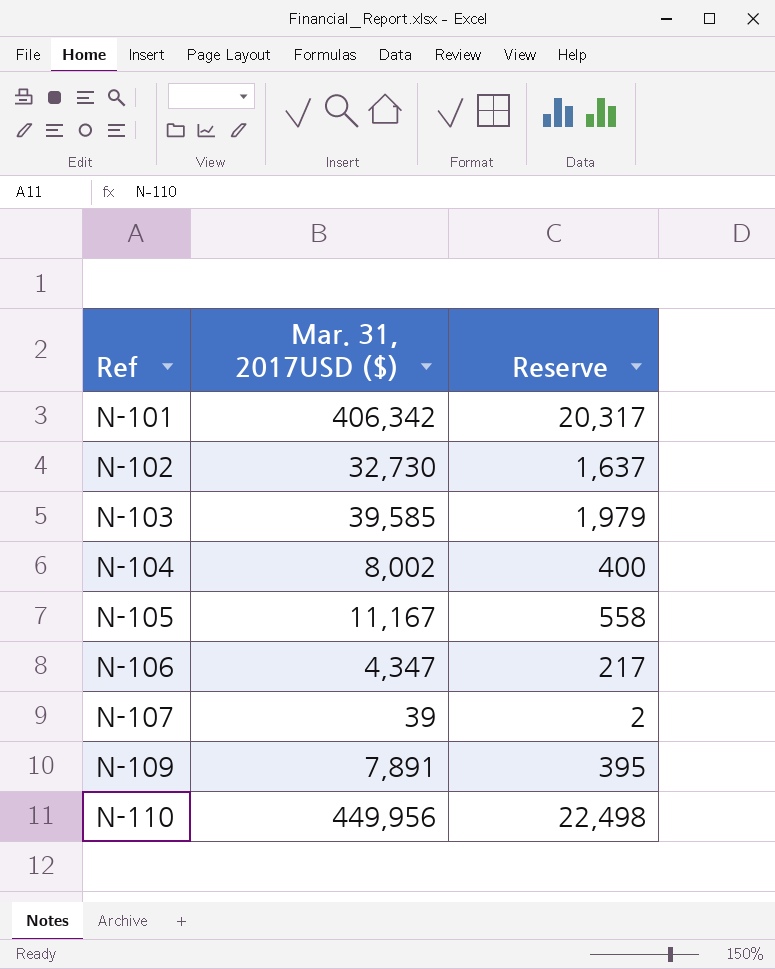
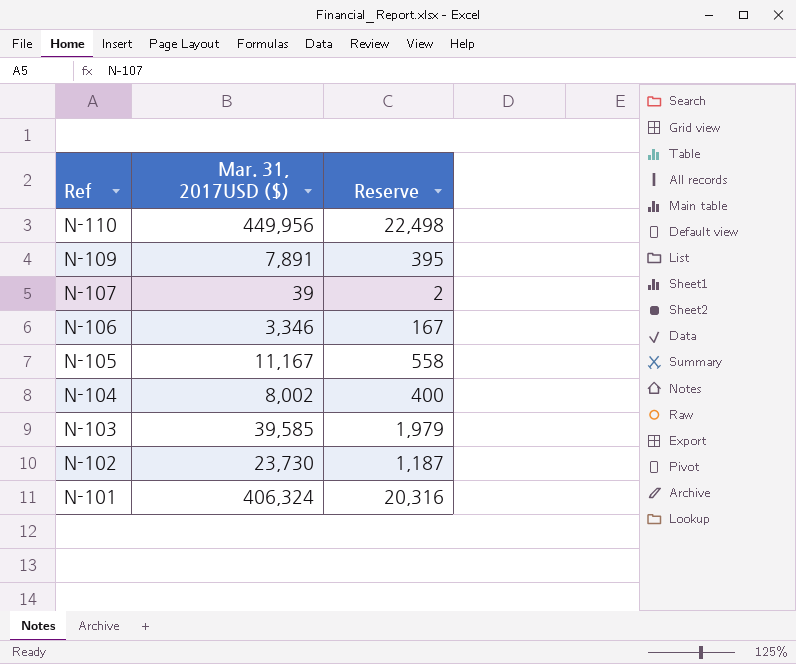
row order: Ref ascending -> Ref descending
N-106 | Mar. 31, 2017USD ($): 4,347 -> 3,346
N-106 | Reserve: 217 -> 167
N-102 | Mar. 31, 2017USD ($): 32,730 -> 23,730
N-102 | Reserve: 1,637 -> 1,187
N-101 | Mar. 31, 2017USD ($): 406,342 -> 406,324
N-101 | Reserve: 20,317 -> 20,316

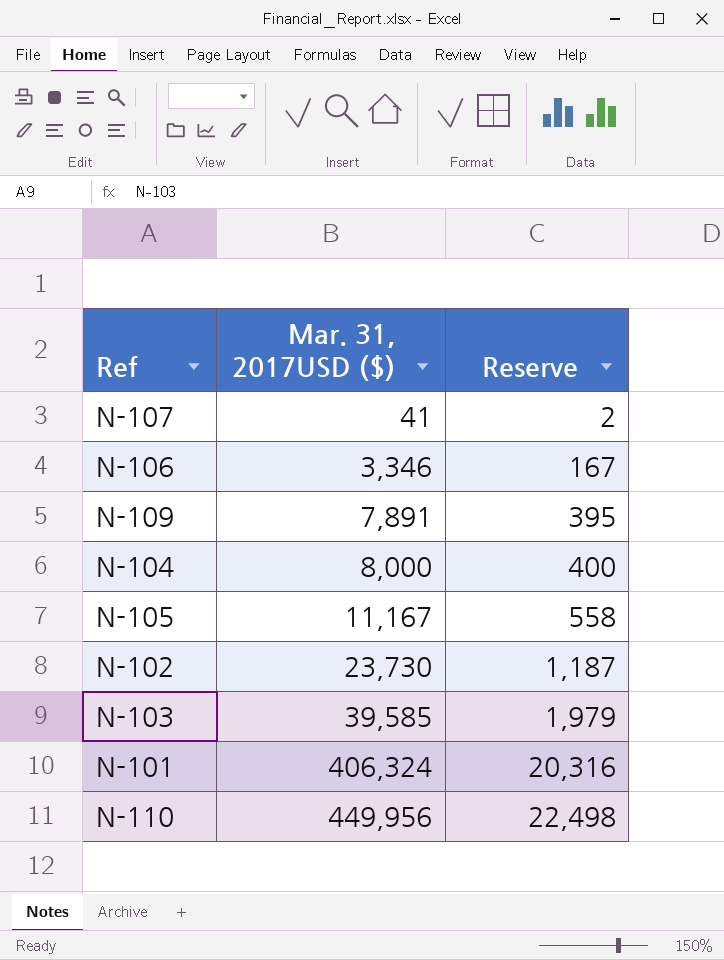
row order: Ref descending -> Mar. 31, 2017USD ($) ascending
N-107 | Mar. 31, 2017USD ($): 39 -> 41
N-104 | Mar. 31, 2017USD ($): 8,002 -> 8,000

